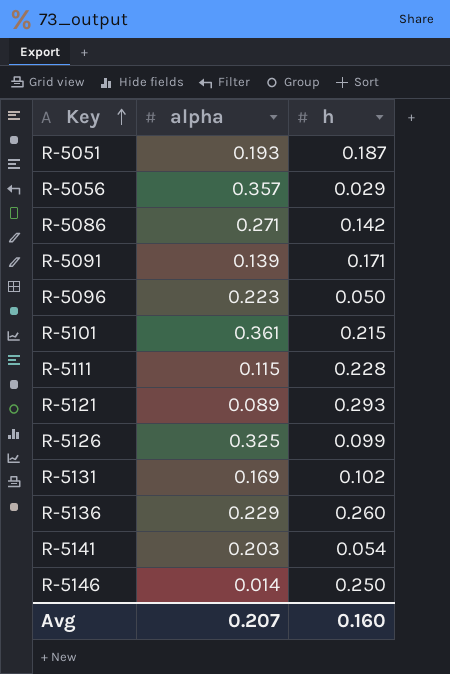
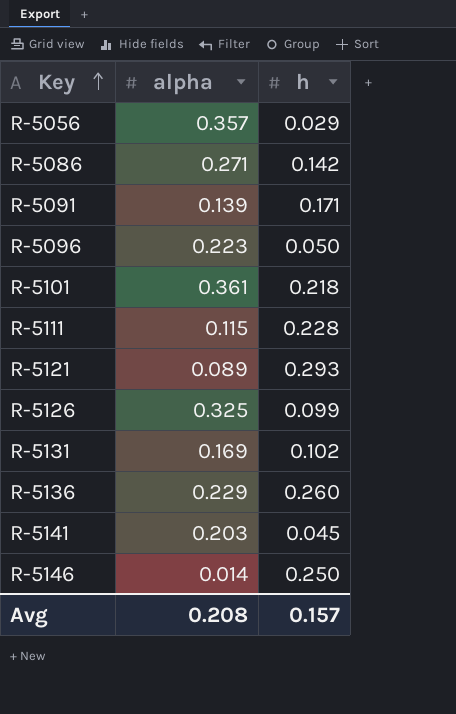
row R-5051: 0.193 | 0.187 -> none
R-5101 | h: 0.215 -> 0.218
R-5141 | h: 0.054 -> 0.045
Avg | alpha: 0.207 -> 0.208
Avg | h: 0.160 -> 0.157

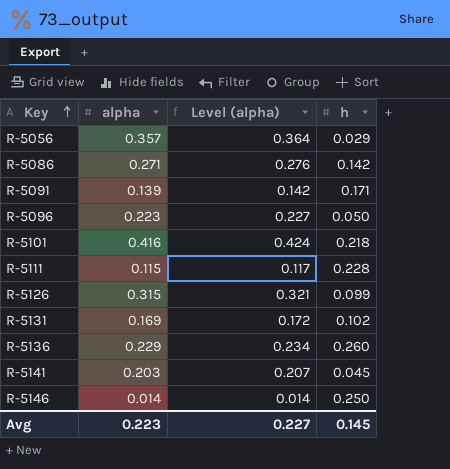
column Level (alpha) | formula: none -> [alpha] * 1.02
row R-5121: 0.089 | 0.293 -> none
R-5101 | alpha: 0.361 -> 0.416
R-5126 | alpha: 0.325 -> 0.315
Avg | alpha: 0.208 -> 0.223
Avg | h: 0.157 -> 0.145

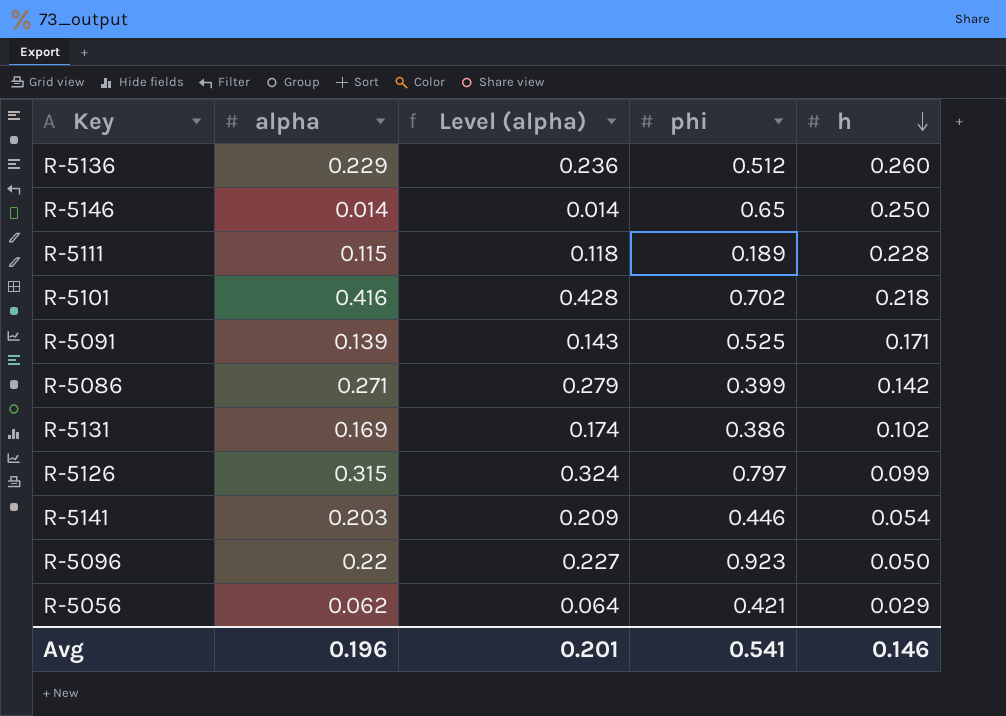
row order: Key ascending -> h descending
column Level (alpha) | formula: [alpha] * 1.02 -> [alpha] * 1.03
column phi | position: none -> 4
R-5141 | h: 0.045 -> 0.054
R-5096 | alpha: 0.223 -> 0.22
R-5056 | alpha: 0.357 -> 0.062
Avg | alpha: 0.223 -> 0.196
Avg | Level (alpha): 0.227 -> 0.201
Avg | h: 0.145 -> 0.146

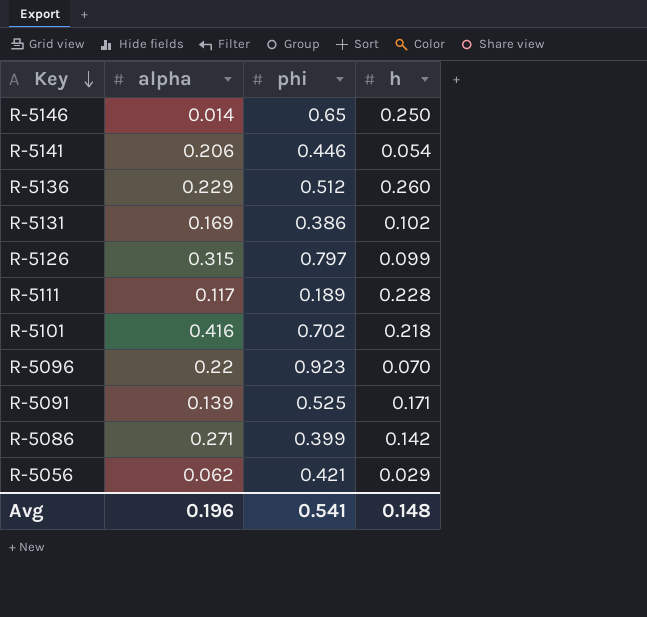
row order: h descending -> Key descending
column Level (alpha) | formula: [alpha] * 1.03 -> none
R-5141 | alpha: 0.203 -> 0.206
R-5111 | alpha: 0.115 -> 0.117
R-5096 | h: 0.050 -> 0.070
Avg | h: 0.146 -> 0.148

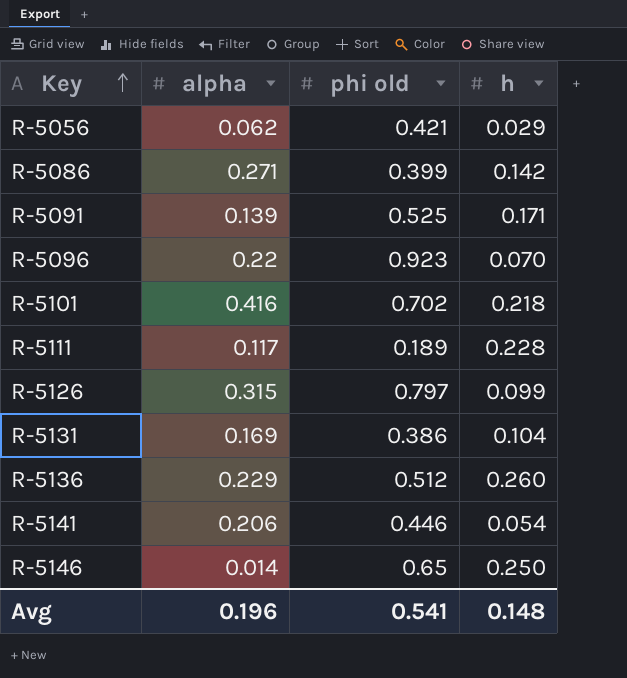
row order: Key descending -> Key ascending
column name: phi -> phi old
R-5131 | h: 0.102 -> 0.104

